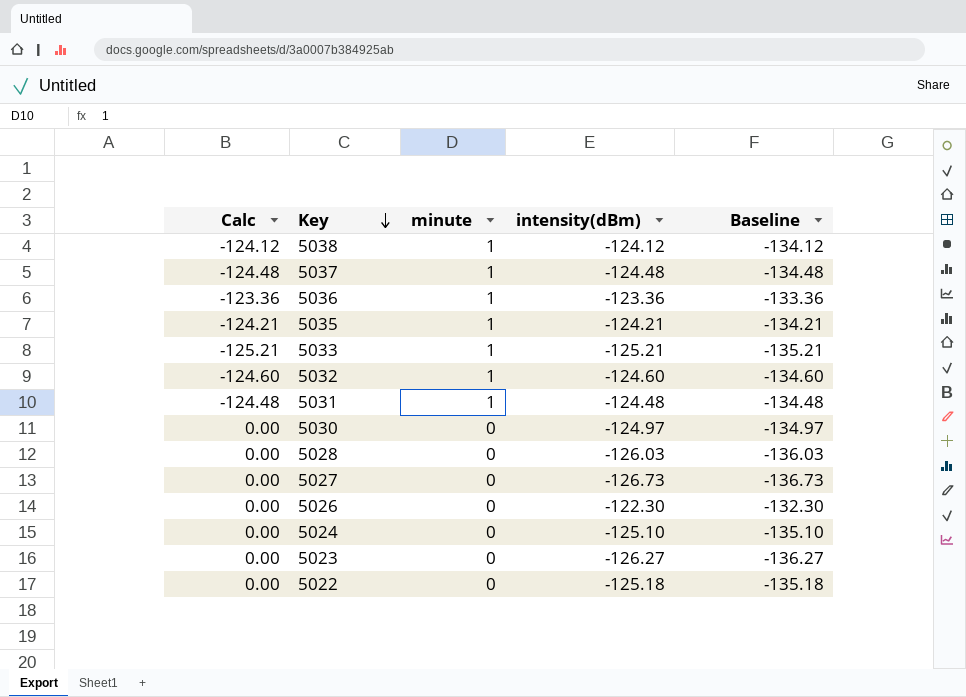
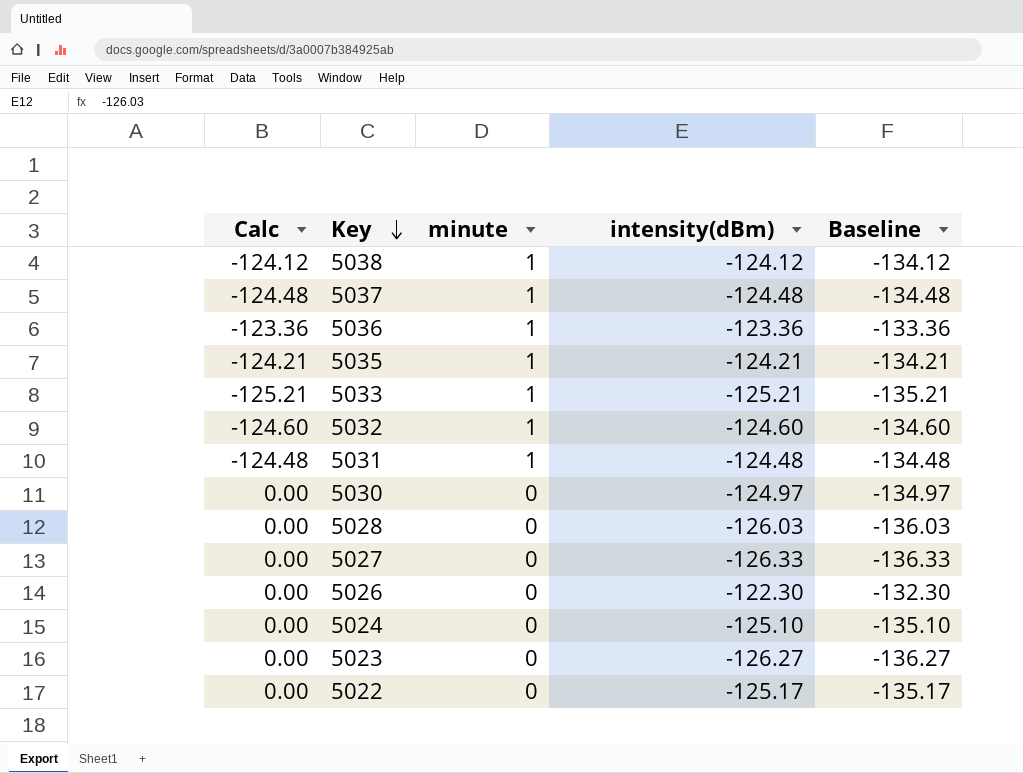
5027 | intensity(dBm): -126.73 -> -126.33
5027 | Baseline: -136.73 -> -136.33
5022 | intensity(dBm): -125.18 -> -125.17
5022 | Baseline: -135.18 -> -135.17

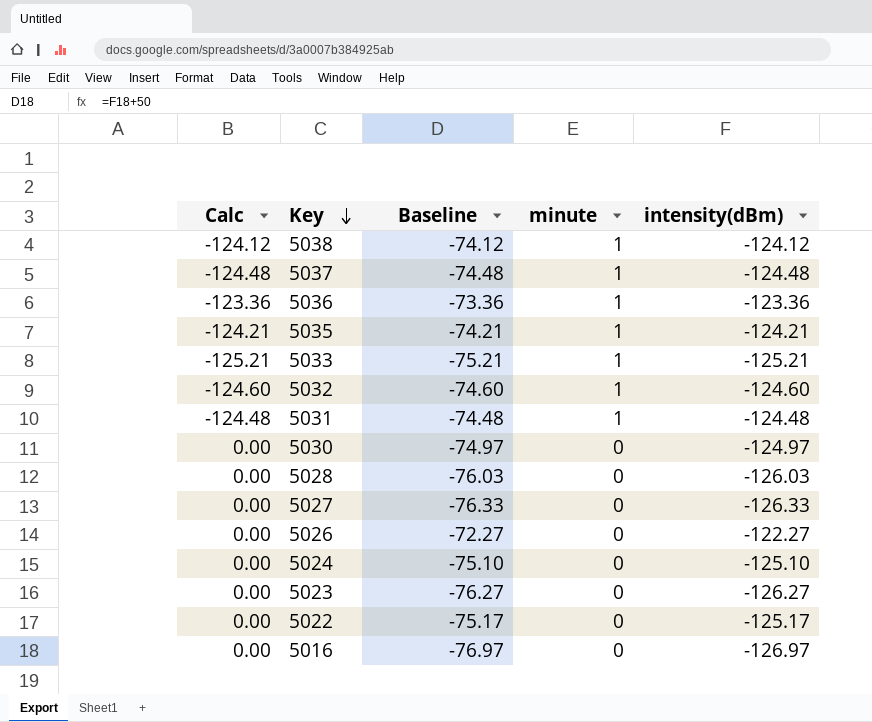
column Baseline | formula: [intensity(dBm)] - 10 -> [intensity(dBm)] + 50
column Baseline | position: 5 -> 3
5026 | intensity(dBm): -122.30 -> -122.27
row 5016: none -> 0.00 | -76.97 | 0 | -126.97

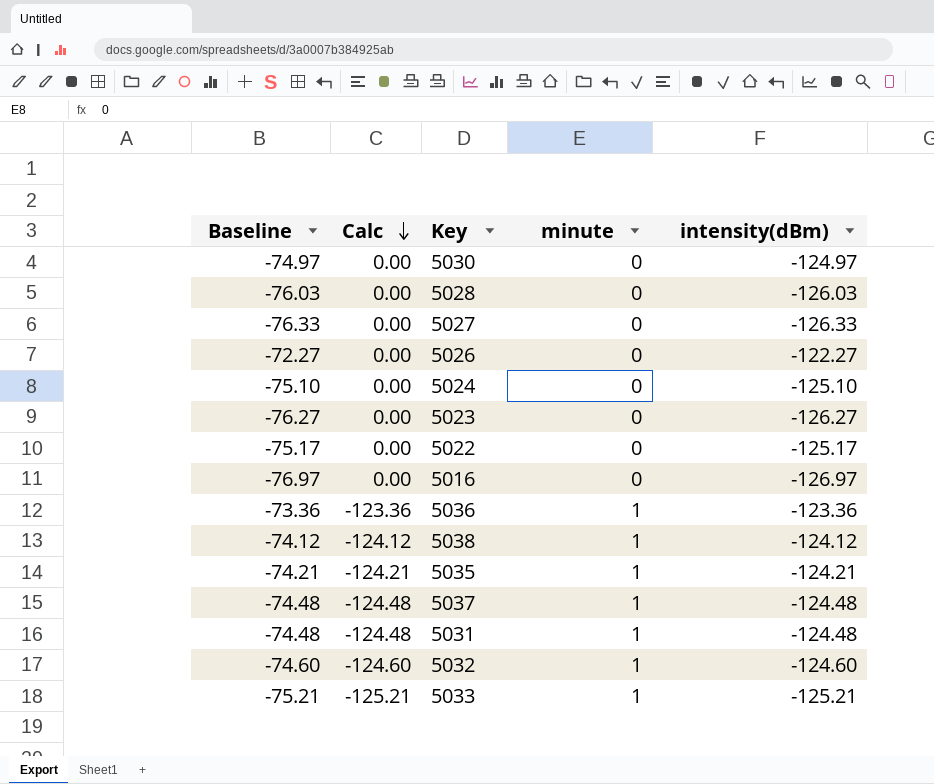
row order: Key descending -> Calc descending
column Baseline | position: 3 -> 1

